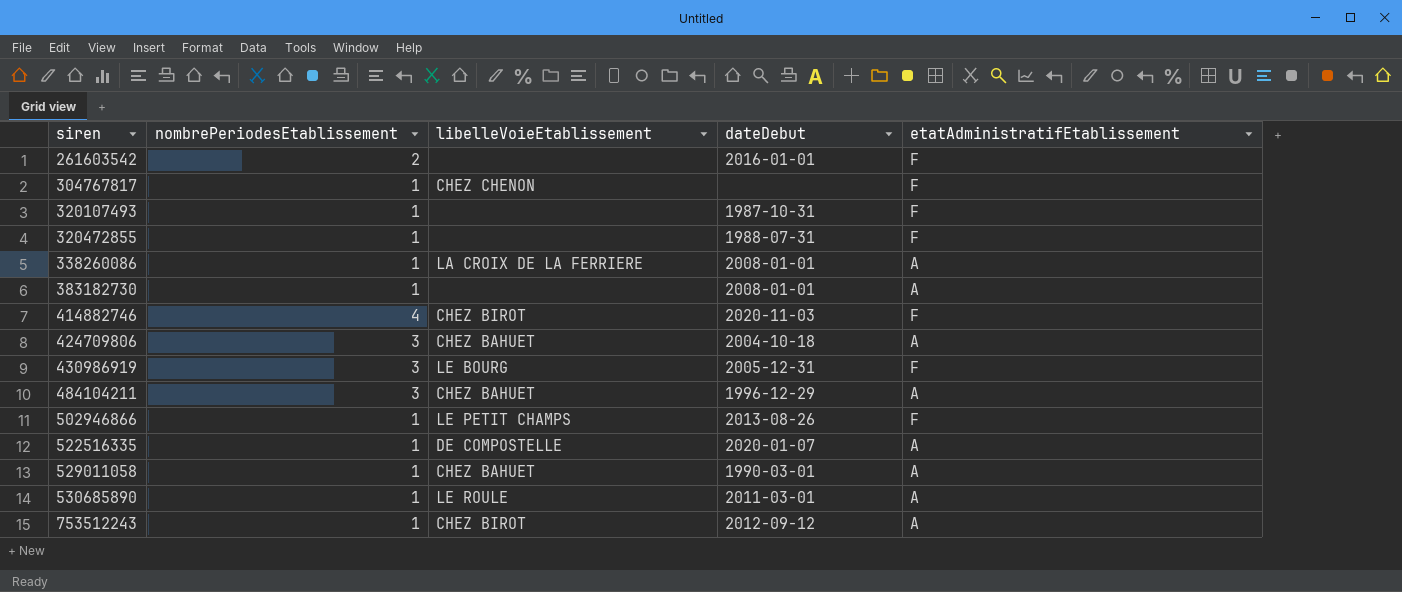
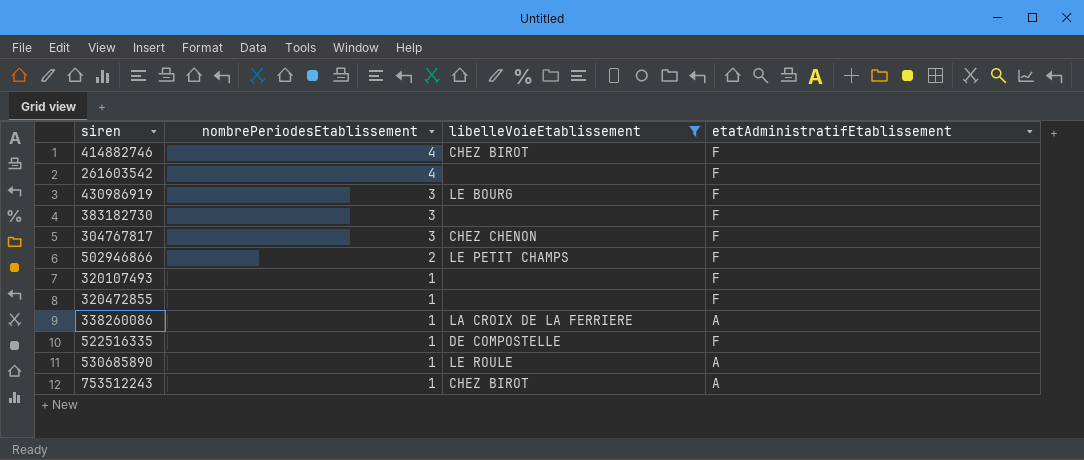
filter: none -> libelleVoieEtablissement != CHEZ BAHUET
row order: siren ascending -> nombrePeriodesEtablissement descending
column dateDebut | position: 4 -> none
261603542 | nombrePeriodesEtablissement: 2 -> 4
383182730 | nombrePeriodesEtablissement: 1 -> 3
383182730 | etatAdministratifEtablissement: A -> F
304767817 | nombrePeriodesEtablissement: 1 -> 3
502946866 | nombrePeriodesEtablissement: 1 -> 2
522516335 | etatAdministratifEtablissement: A -> F

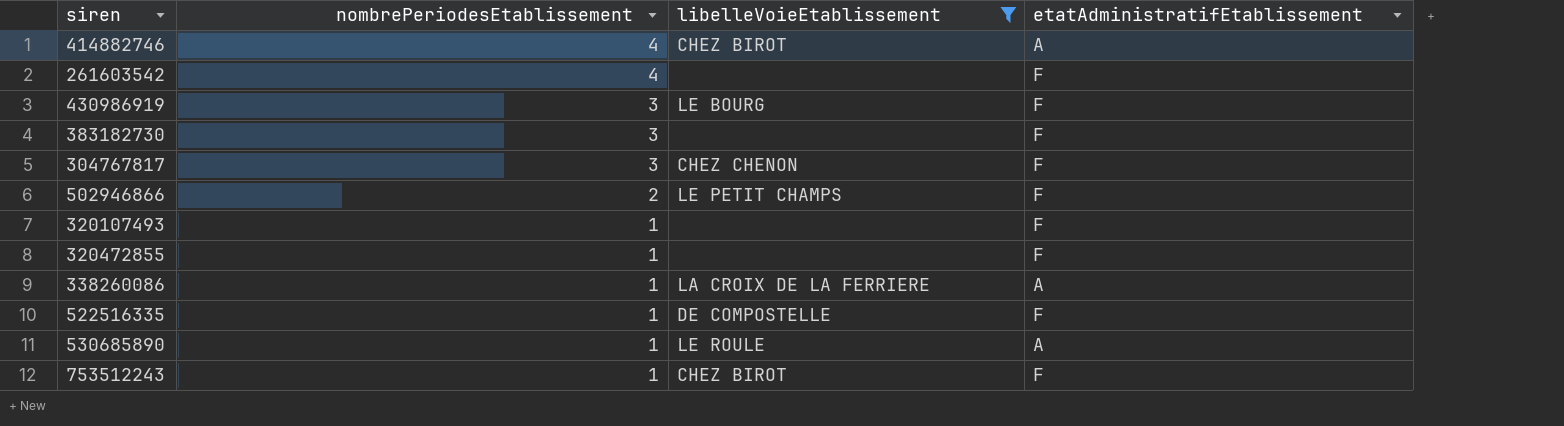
414882746 | etatAdministratifEtablissement: F -> A
753512243 | etatAdministratifEtablissement: A -> F

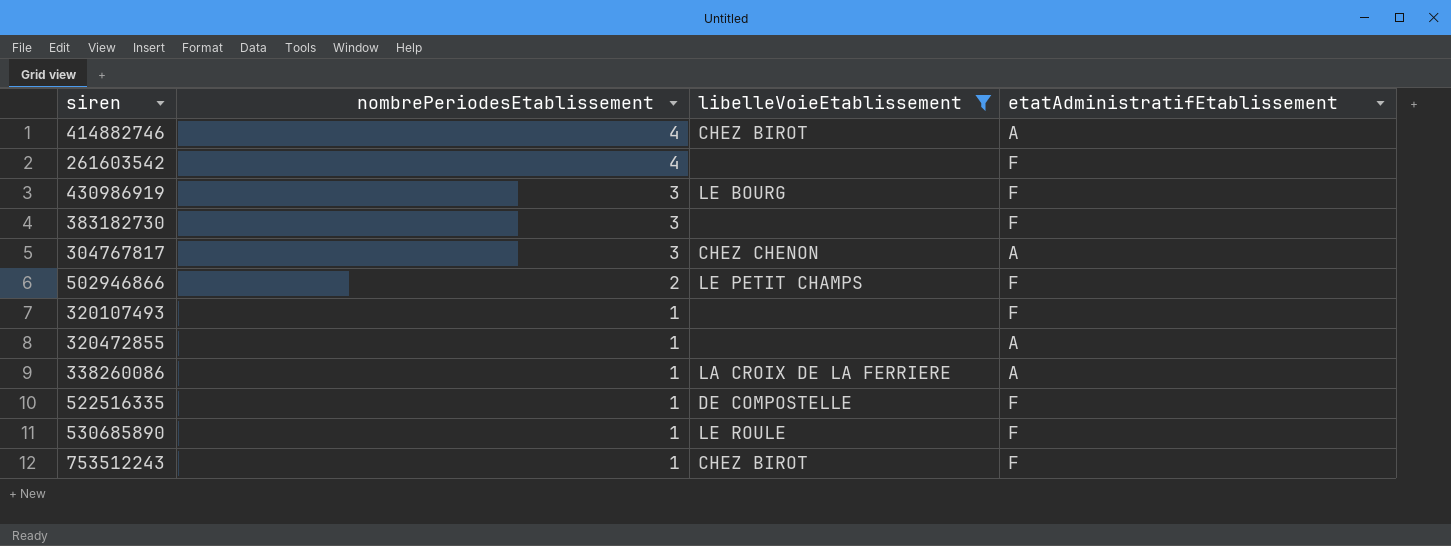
304767817 | etatAdministratifEtablissement: F -> A
320472855 | etatAdministratifEtablissement: F -> A
530685890 | etatAdministratifEtablissement: A -> F

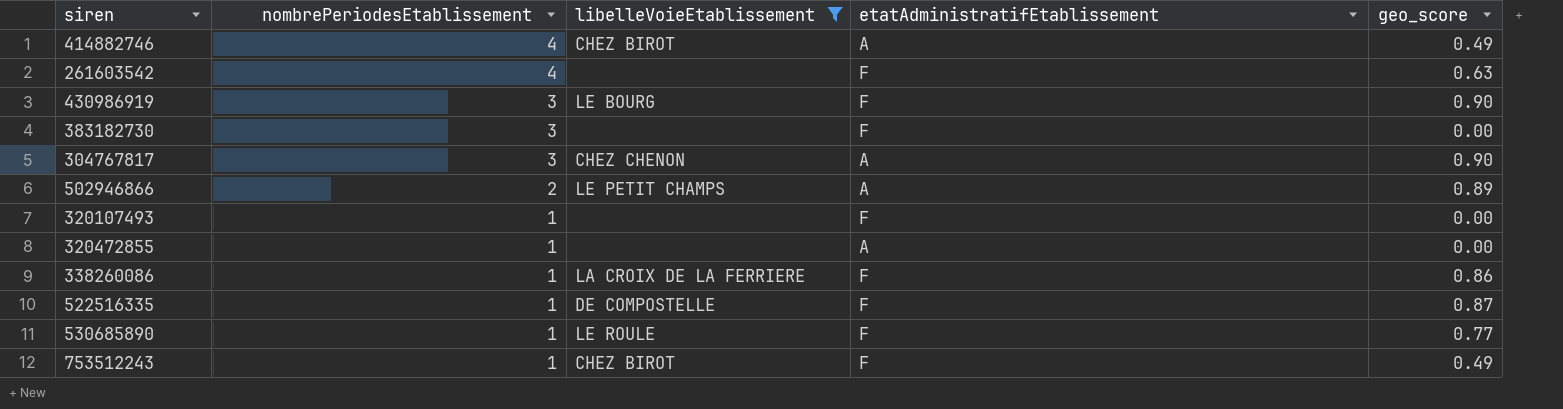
column geo_score | position: none -> 5
502946866 | etatAdministratifEtablissement: F -> A
338260086 | etatAdministratifEtablissement: A -> F

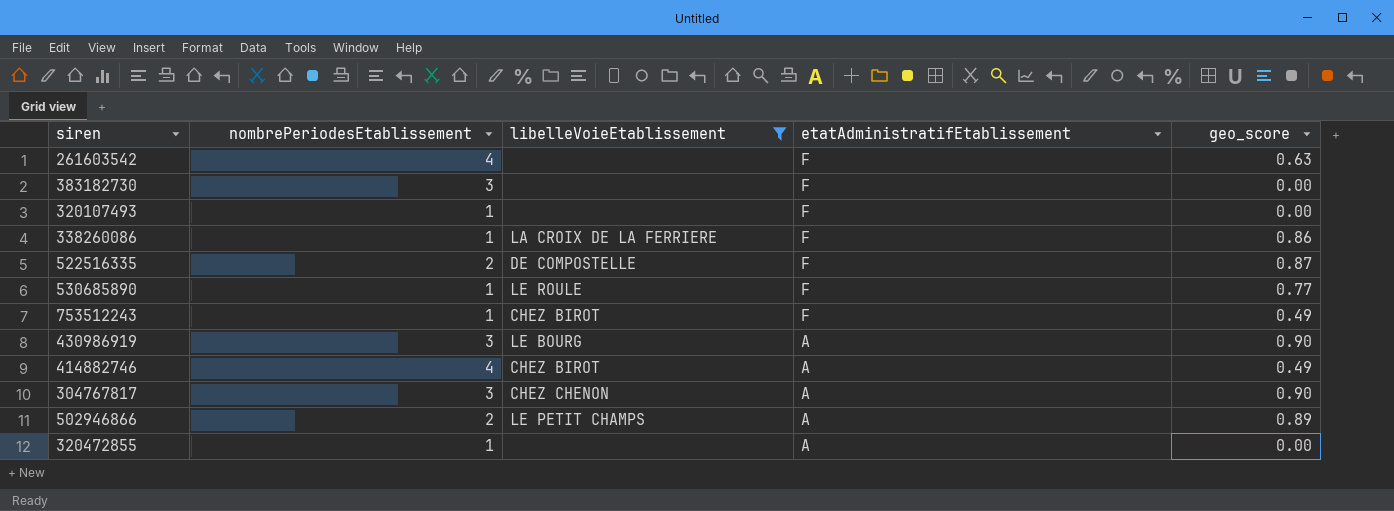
row order: nombrePeriodesEtablissement descending -> etatAdministratifEtablissement descending
522516335 | nombrePeriodesEtablissement: 1 -> 2
430986919 | etatAdministratifEtablissement: F -> A

